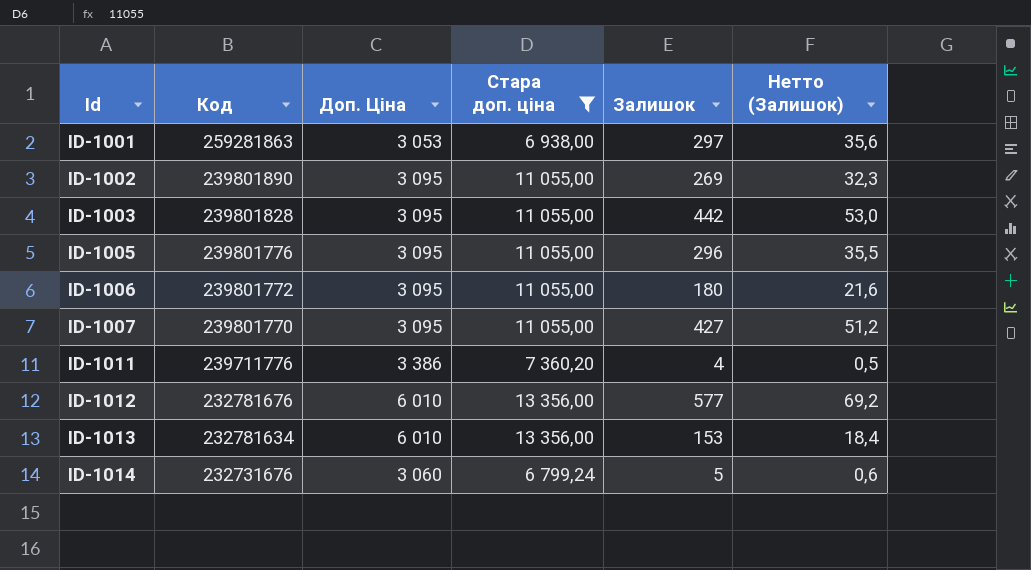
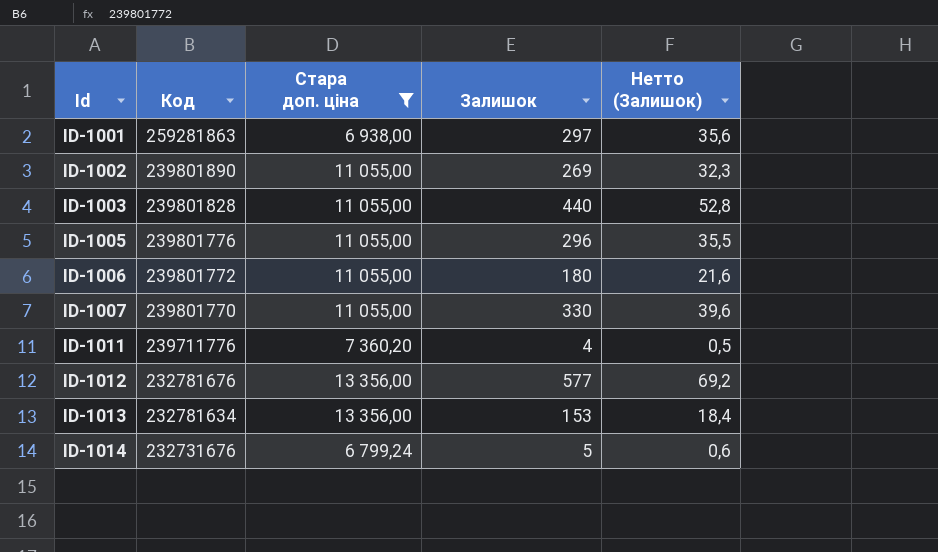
column Доп. Ціна | position: 3 -> none
ID-1003 | Залишок: 442 -> 440
ID-1003 | Нетто (Залишок): 53,0 -> 52,8
ID-1007 | Залишок: 427 -> 330
ID-1007 | Нетто (Залишок): 51,2 -> 39,6

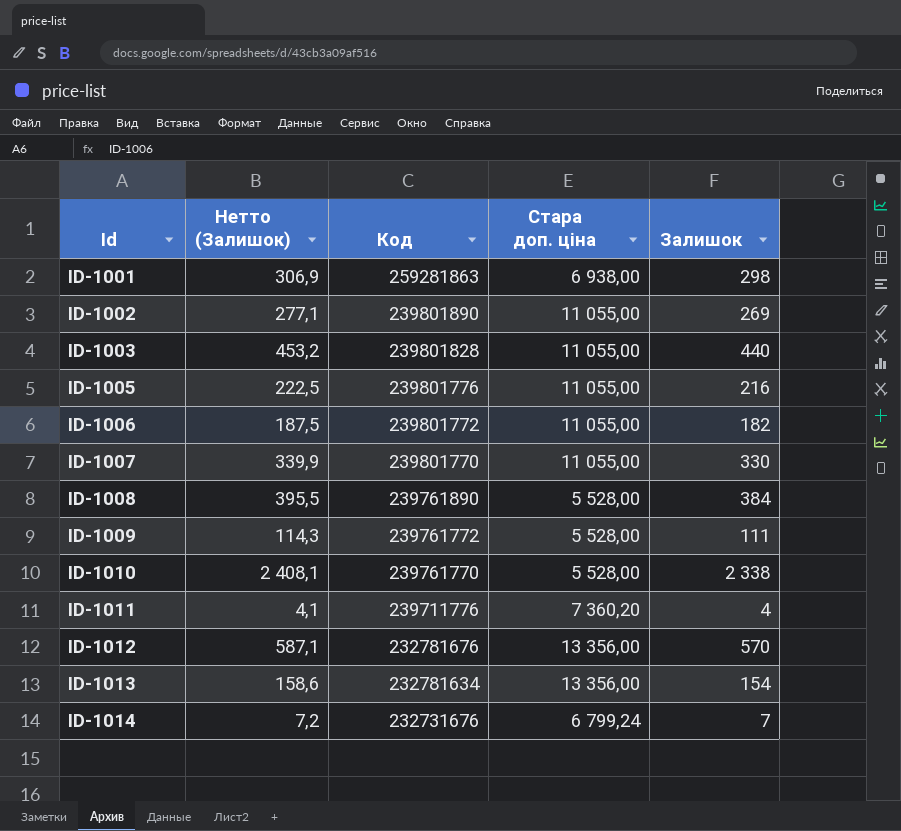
filter: Стара доп. ціна != 5 528,00 -> none
column Нетто (Залишок) | formula: [Залишок] * 0,12 -> [Залишок] * 1,03
column Нетто (Залишок) | position: 5 -> 2
ID-1001 | Залишок: 297 -> 298
ID-1005 | Залишок: 296 -> 216
ID-1006 | Залишок: 180 -> 182
ID-1012 | Залишок: 577 -> 570
ID-1013 | Залишок: 153 -> 154
ID-1014 | Залишок: 5 -> 7

